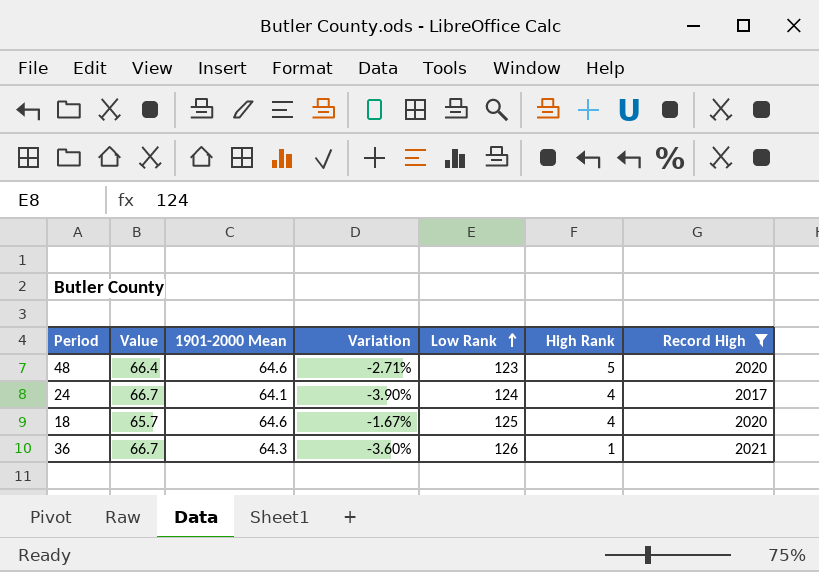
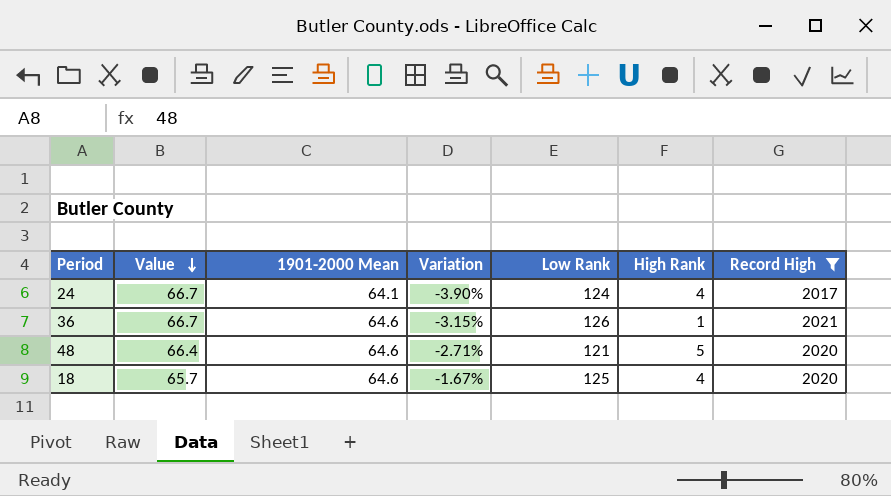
row order: Low Rank ascending -> Value descending
36 | 1901-2000 Mean: 64.3 -> 64.6
36 | Variation: -3.60% -> -3.15%
48 | Low Rank: 123 -> 121

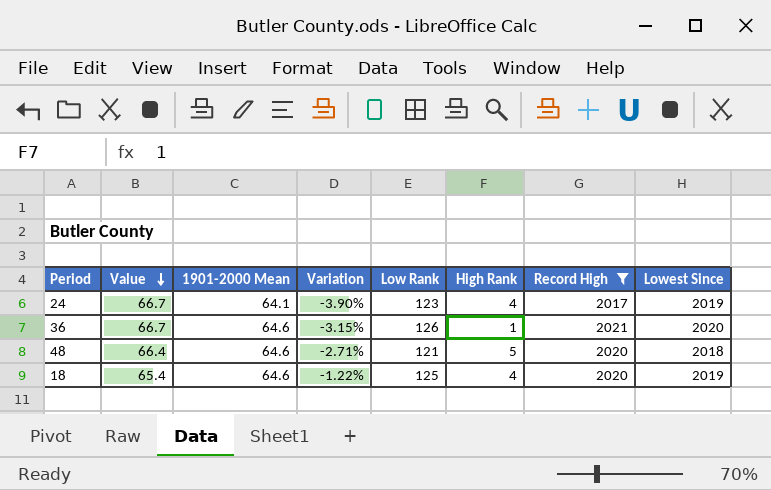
column Lowest Since | position: none -> 8
24 | Low Rank: 124 -> 123
18 | Value: 65.7 -> 65.4
18 | Variation: -1.67% -> -1.22%

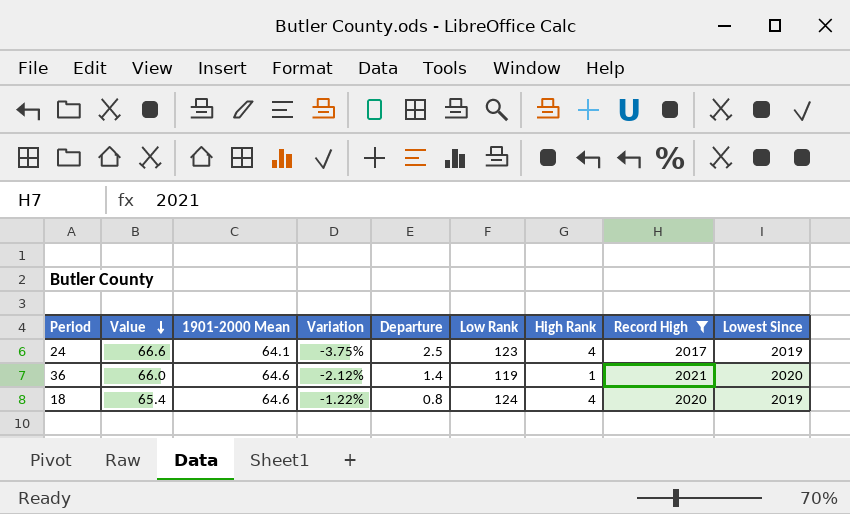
column Departure | formula: none -> [Value] - [1901-2000 Mean]
row 48: 66.4 | 64.6 | -2.71% | 121 | 5 | 2020 | 2018 -> none
24 | Value: 66.7 -> 66.6
24 | Variation: -3.90% -> -3.75%
36 | Value: 66.7 -> 66.0
36 | Variation: -3.15% -> -2.12%
36 | Low Rank: 126 -> 119
18 | Low Rank: 125 -> 124

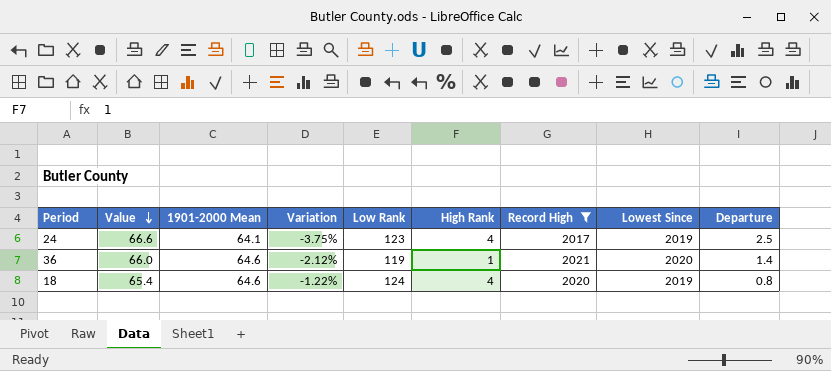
column Departure | position: 5 -> 9

